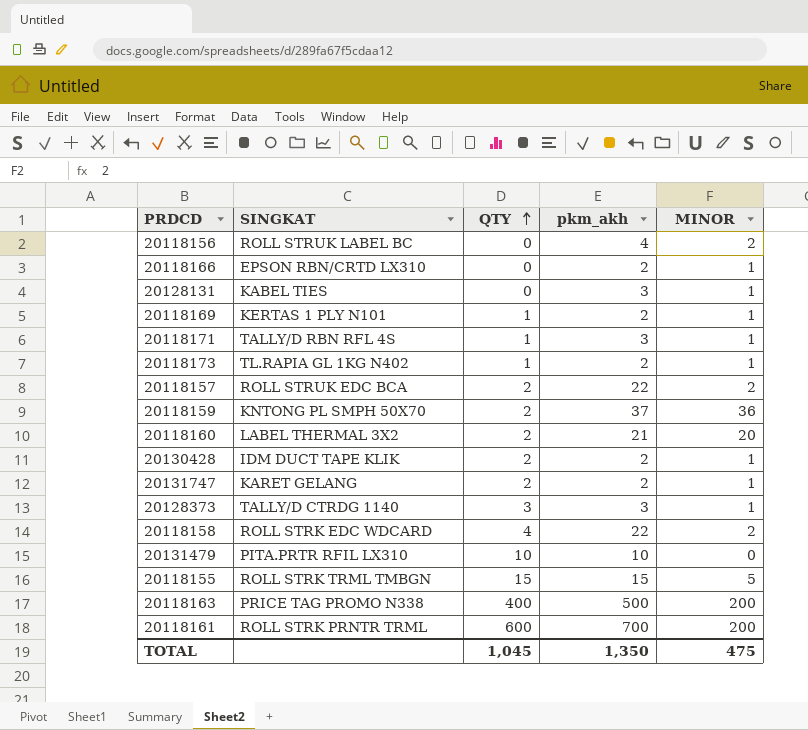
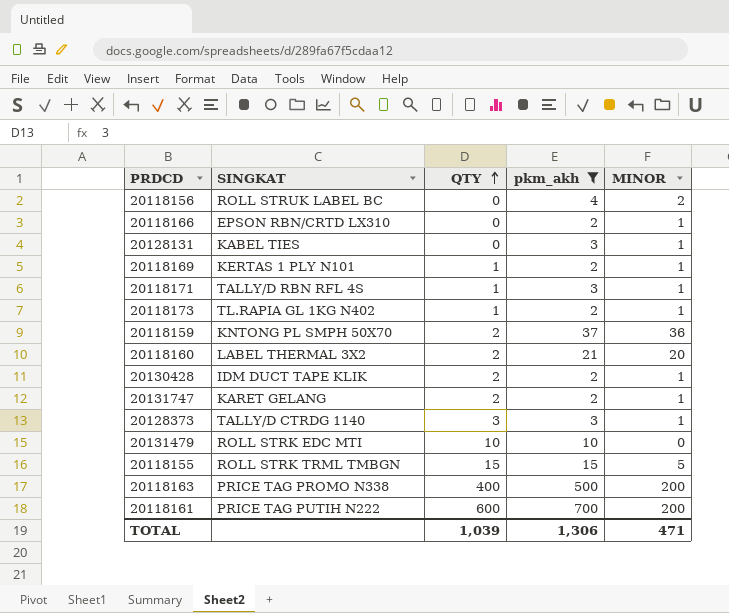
filter: none -> pkm_akh != 22
20131479 | SINGKAT: PITA.PRTR RFIL LX310 -> ROLL STRK EDC MTI
20118161 | SINGKAT: ROLL STRK PRNTR TRML -> PRICE TAG PUTIH N222
TOTAL | QTY: 1,045 -> 1,039
TOTAL | pkm_akh: 1,350 -> 1,306
TOTAL | MINOR: 475 -> 471

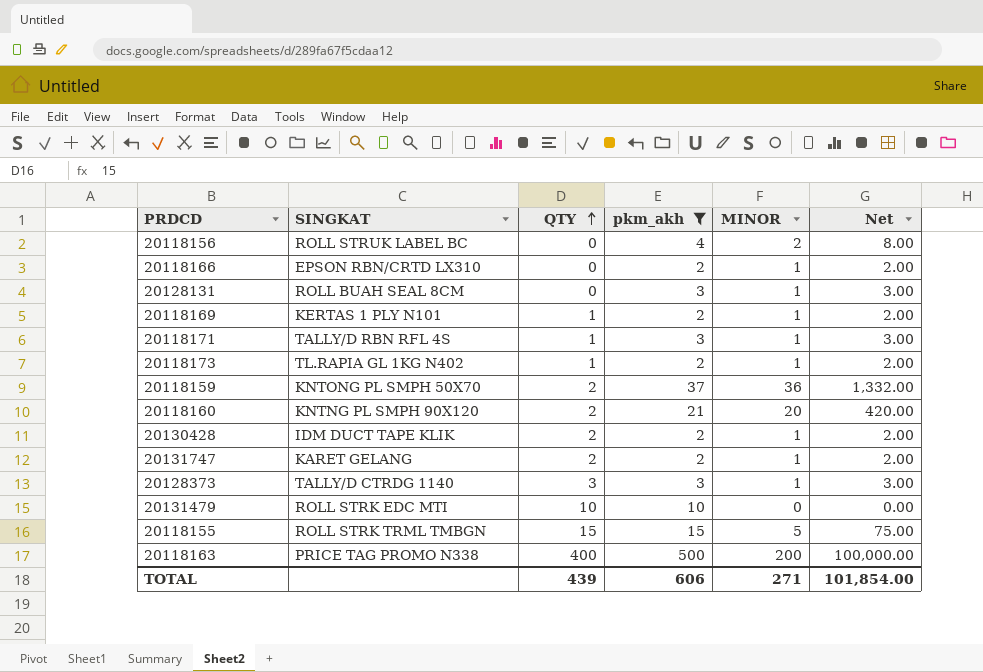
column Net | formula: none -> [pkm_akh] * [MINOR]
row 20118161: PRICE TAG PUTIH N222 | 600 | 700 | 200 -> none
20128131 | SINGKAT: KABEL TIES -> ROLL BUAH SEAL 8CM
20118160 | SINGKAT: LABEL THERMAL 3X2 -> KNTNG PL SMPH 90X120
TOTAL | QTY: 1,039 -> 439
TOTAL | pkm_akh: 1,306 -> 606
TOTAL | MINOR: 471 -> 271

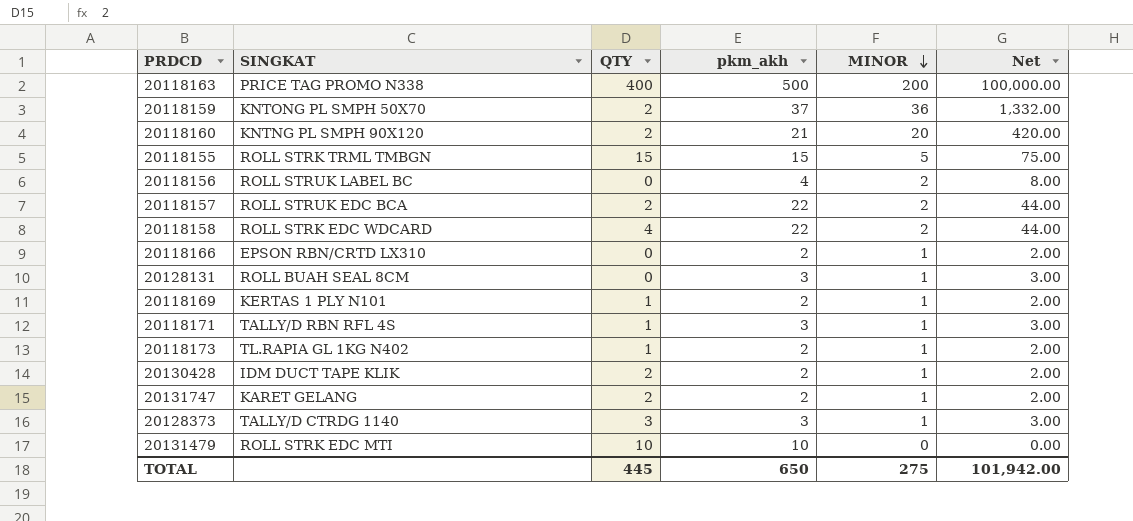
filter: pkm_akh != 22 -> none
row order: QTY ascending -> MINOR descending
TOTAL | QTY: 439 -> 445
TOTAL | pkm_akh: 606 -> 650
TOTAL | MINOR: 271 -> 275
TOTAL | Net: 101,854.00 -> 101,942.00

